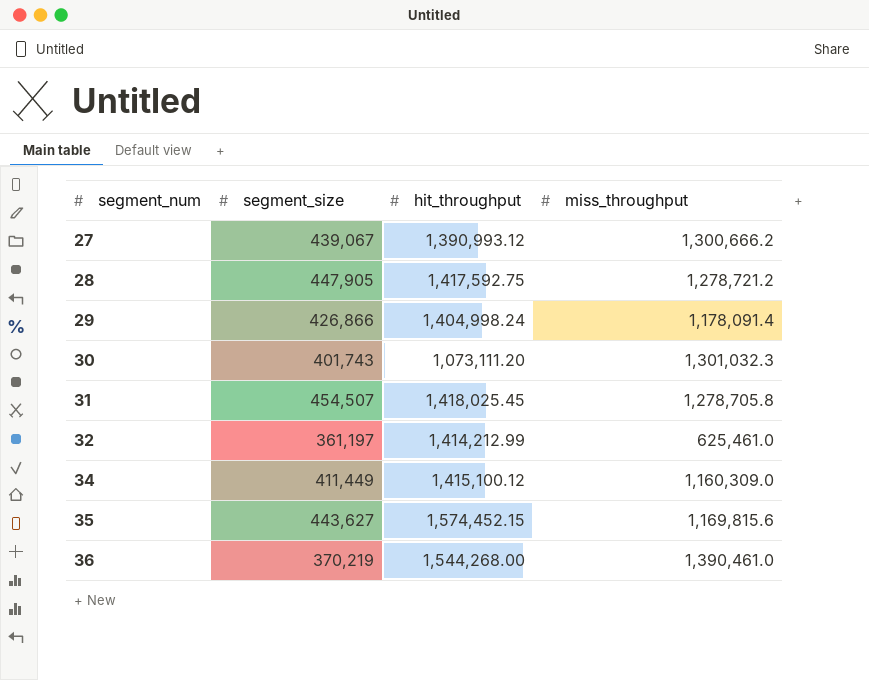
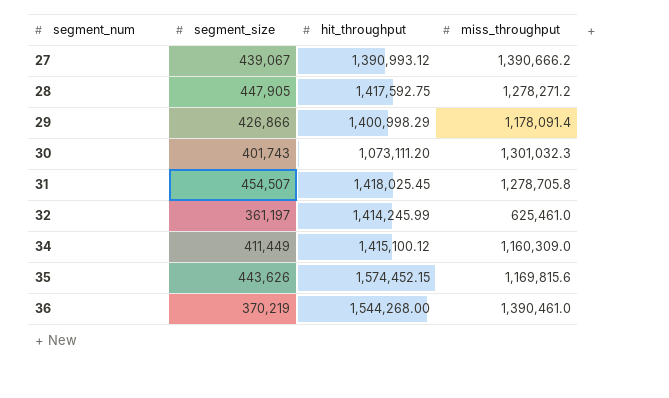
27 | miss_throughput: 1,300,666.2 -> 1,390,666.2
28 | miss_throughput: 1,278,721.2 -> 1,278,271.2
29 | hit_throughput: 1,404,998.24 -> 1,400,998.29
32 | hit_throughput: 1,414,212.99 -> 1,414,245.99
35 | segment_size: 443,627 -> 443,626

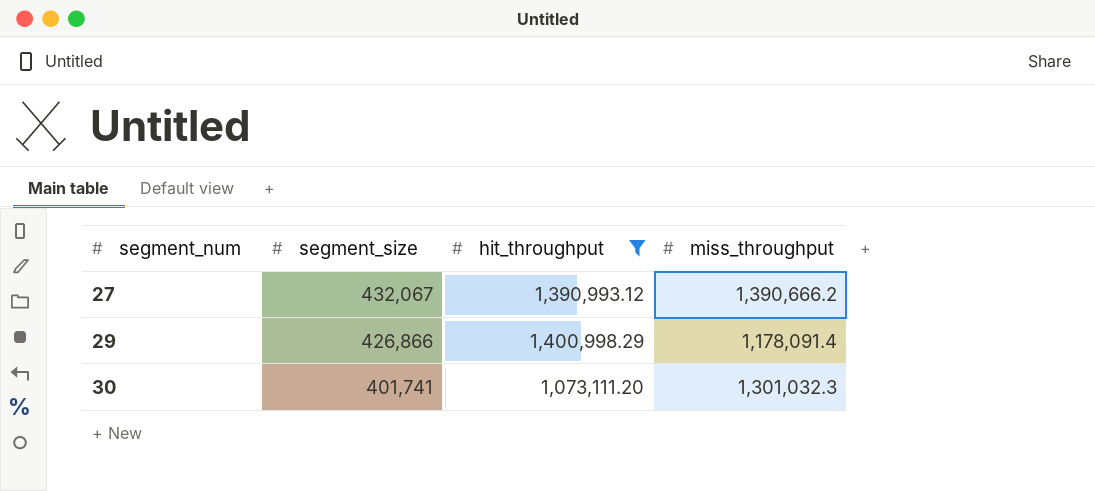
filter: none -> hit_throughput <= 1,400,998.29
27 | segment_size: 439,067 -> 432,067
30 | segment_size: 401,743 -> 401,741

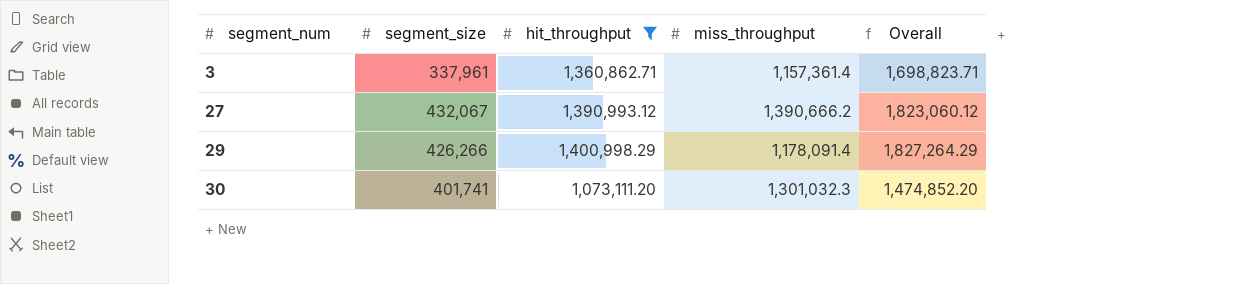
column Overall | formula: none -> [segment_size] + [hit_throughput]
row 3: none -> 337,961 | 1,360,862.71 | 1,157,361.4 | 1,698,823.71
29 | segment_size: 426,866 -> 426,266

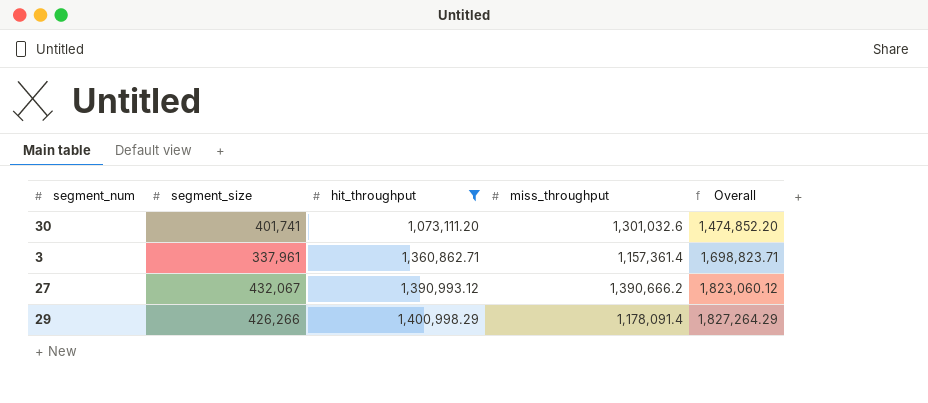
row order: segment_num ascending -> hit_throughput ascending
30 | miss_throughput: 1,301,032.3 -> 1,301,032.6

